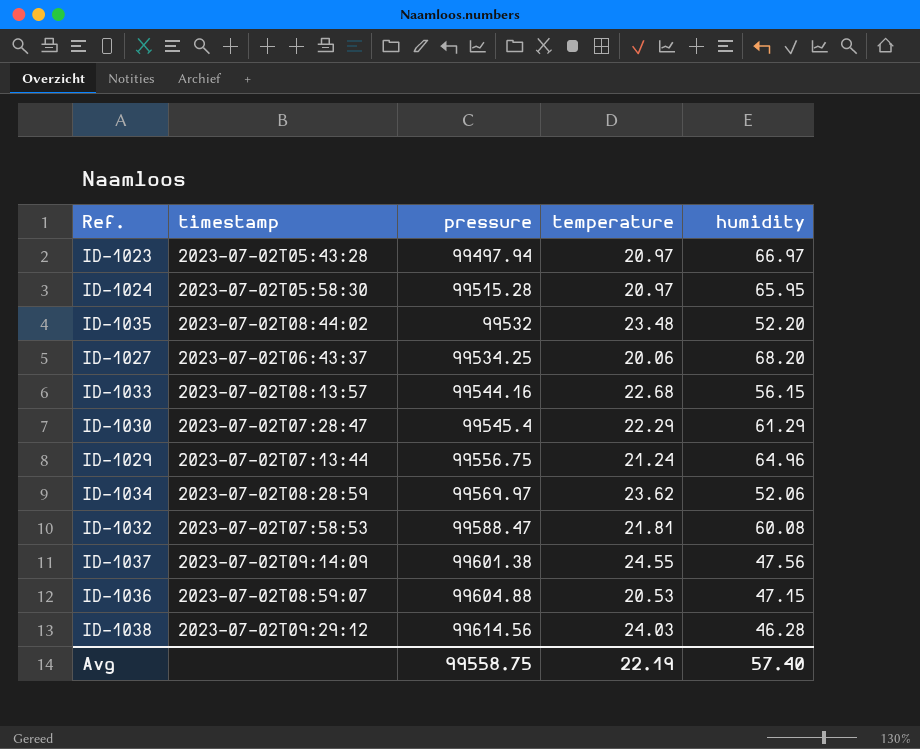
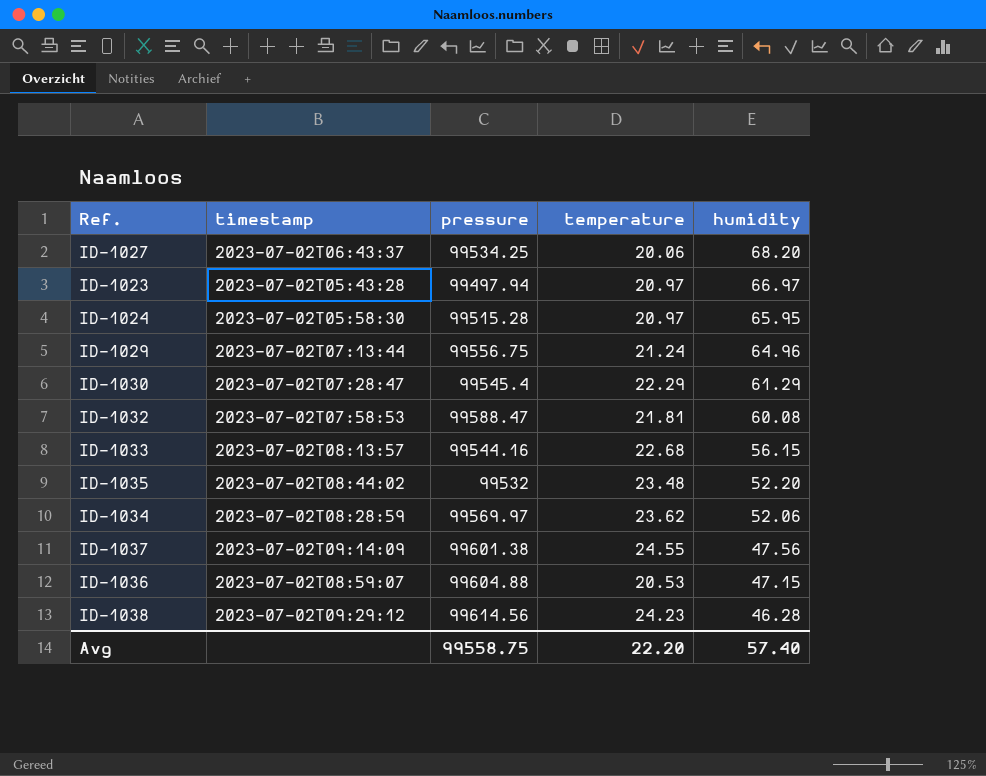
row order: pressure ascending -> humidity descending
ID-1038 | temperature: 24.03 -> 24.23
Avg | temperature: 22.19 -> 22.20

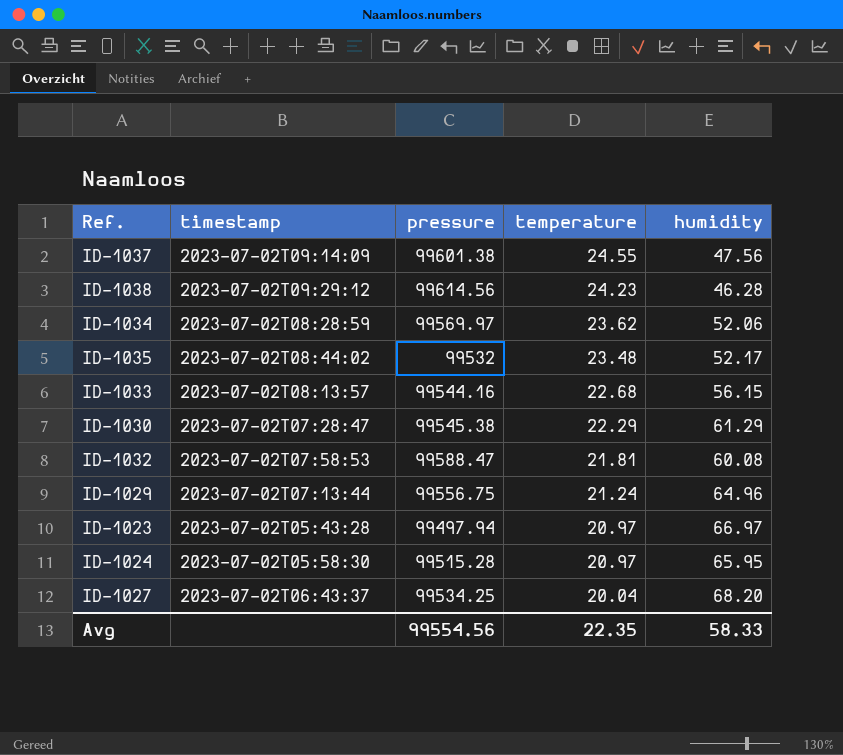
row order: humidity descending -> temperature descending
row ID-1036: 2023-07-02T08:59:07 | 99604.88 | 20.53 | 47.15 -> none
ID-1035 | humidity: 52.20 -> 52.17
ID-1030 | pressure: 99545.4 -> 99545.38
ID-1027 | temperature: 20.06 -> 20.04
Avg | pressure: 99558.75 -> 99554.56
Avg | temperature: 22.20 -> 22.35
Avg | humidity: 57.40 -> 58.33

